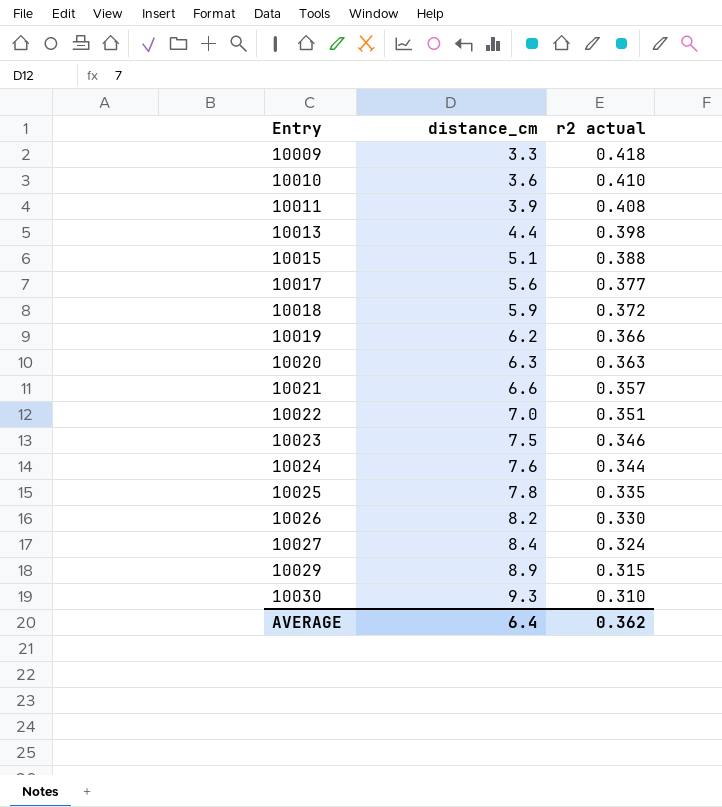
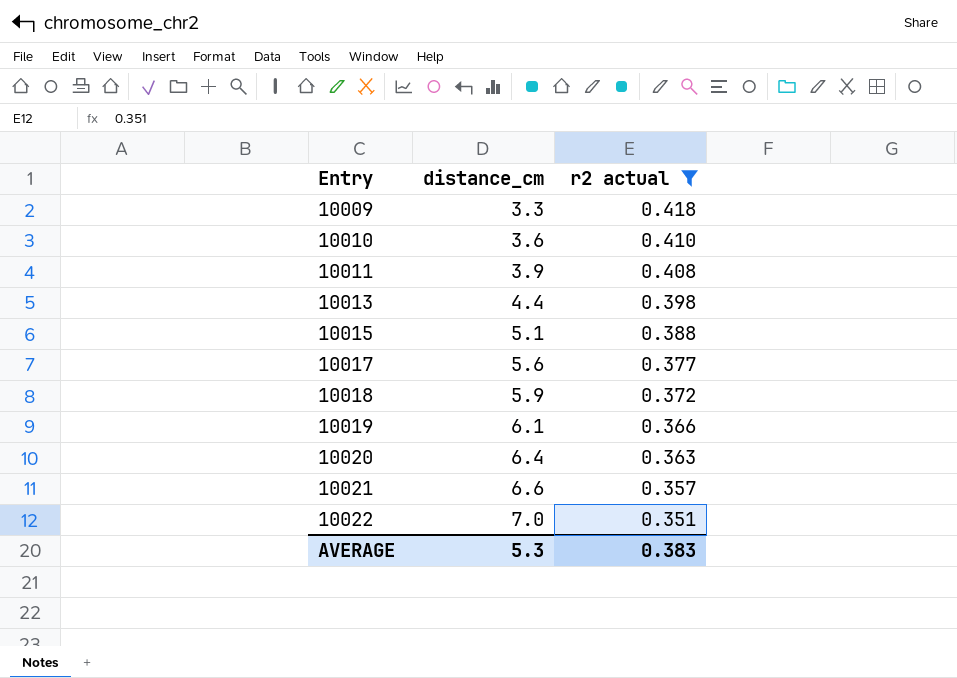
filter: none -> r2 actual >= 0.351
10019 | distance_cm: 6.2 -> 6.1
10020 | distance_cm: 6.3 -> 6.4
AVERAGE | distance_cm: 6.4 -> 5.3
AVERAGE | r2 actual: 0.362 -> 0.383

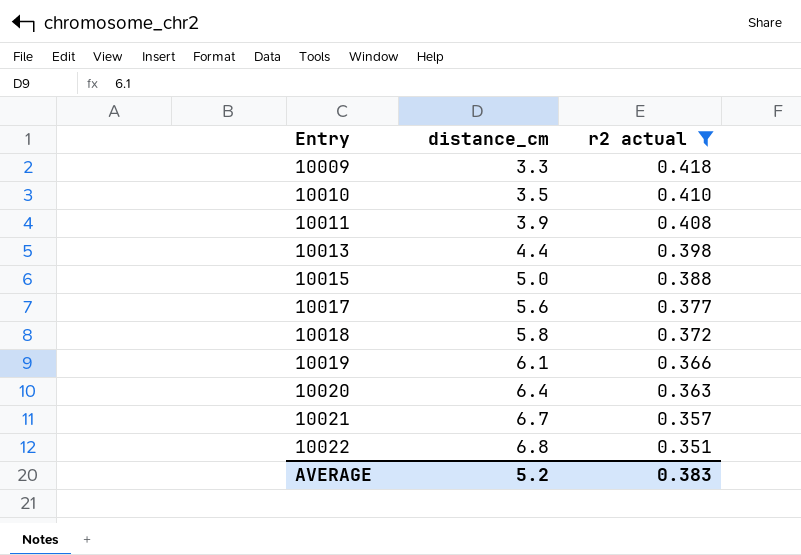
10010 | distance_cm: 3.6 -> 3.5
10015 | distance_cm: 5.1 -> 5.0
10018 | distance_cm: 5.9 -> 5.8
10021 | distance_cm: 6.6 -> 6.7
10022 | distance_cm: 7.0 -> 6.8
AVERAGE | distance_cm: 5.3 -> 5.2

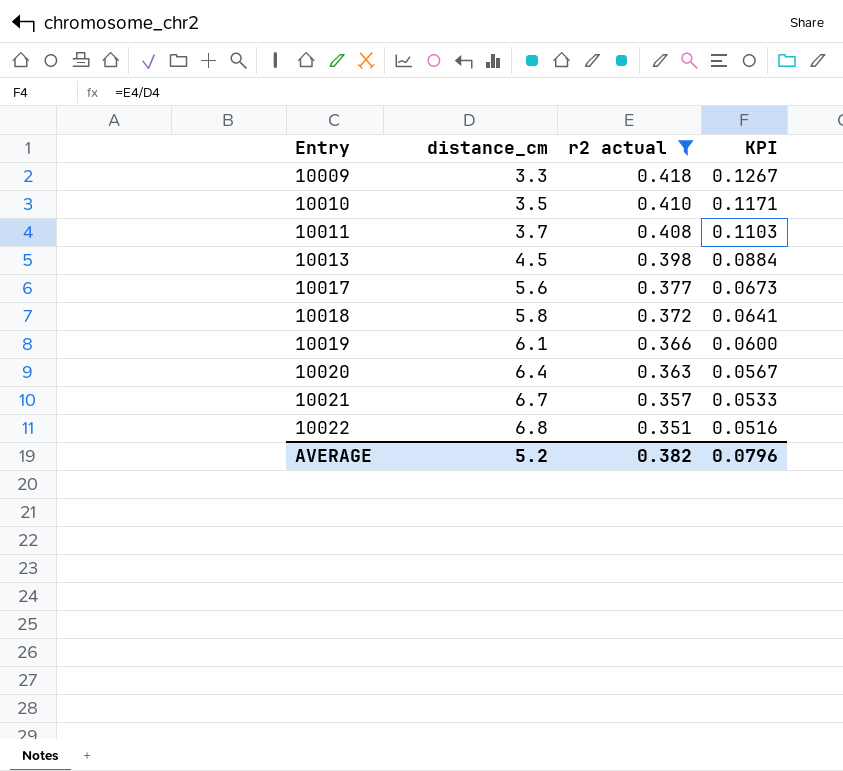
column KPI | formula: none -> [r2 actual] / [distance_cm]
row 10015: 5.0 | 0.388 -> none
10011 | distance_cm: 3.9 -> 3.7
10013 | distance_cm: 4.4 -> 4.5
AVERAGE | r2 actual: 0.383 -> 0.382

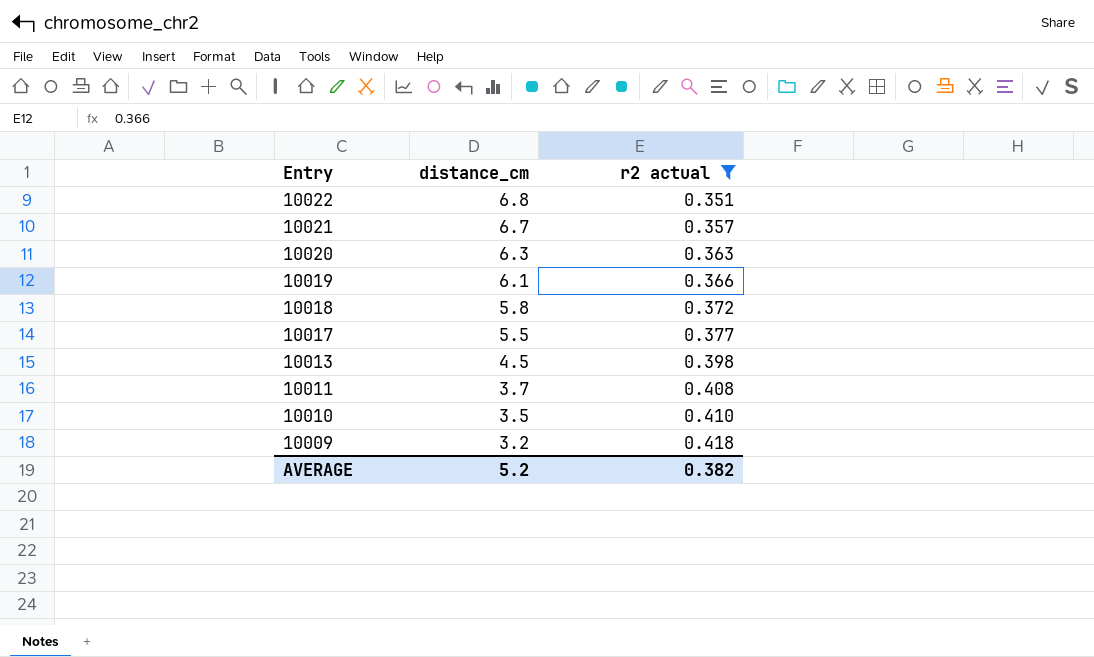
row order: Entry ascending -> Entry descending
column KPI | formula: [r2 actual] / [distance_cm] -> none
10020 | distance_cm: 6.4 -> 6.3
10017 | distance_cm: 5.6 -> 5.5
10009 | distance_cm: 3.3 -> 3.2

